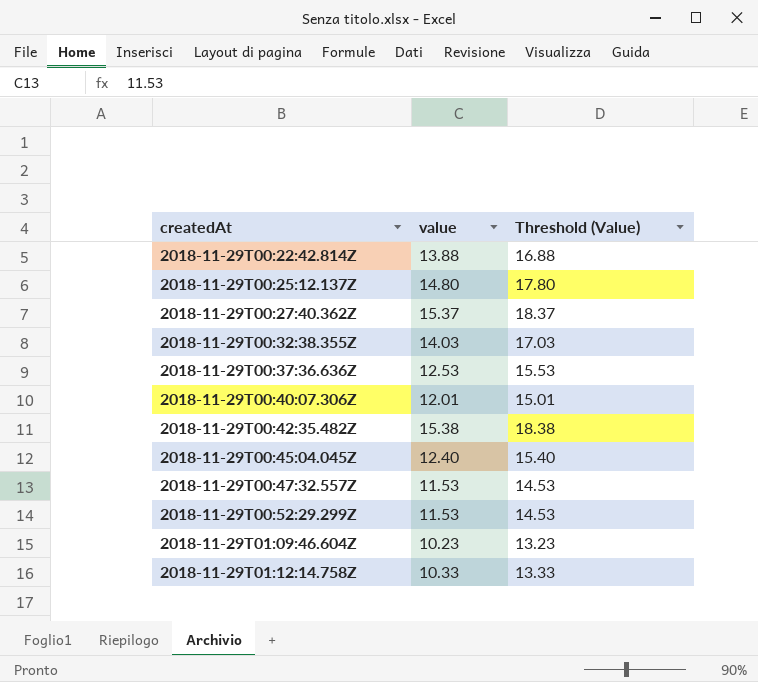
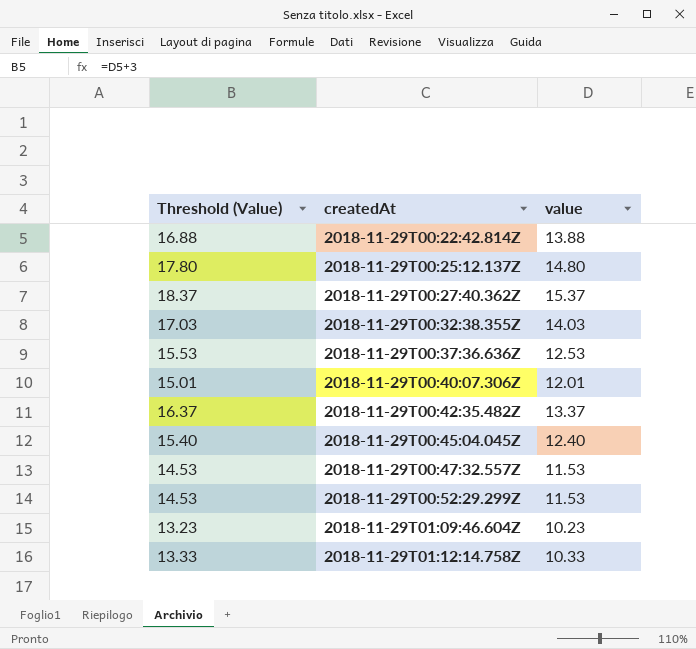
column Threshold (Value) | position: 3 -> 1
2018-11-29T00:42:35.482Z | Threshold (Value): 18.38 -> 16.37
2018-11-29T00:42:35.482Z | value: 15.38 -> 13.37

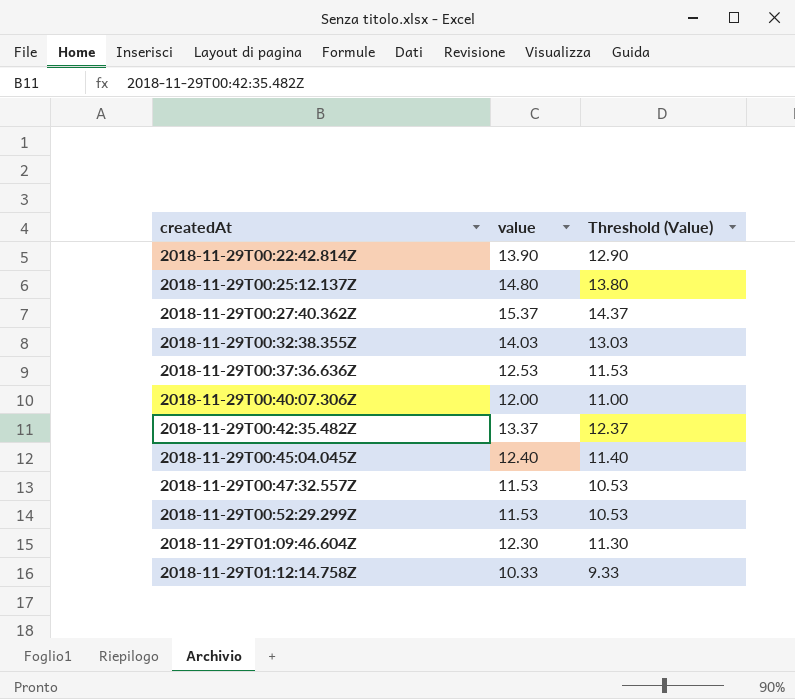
column Threshold (Value) | formula: [value] + 3 -> [value] - 1
column Threshold (Value) | position: 1 -> 3
2018-11-29T00:22:42.814Z | value: 13.88 -> 13.90
2018-11-29T00:40:07.306Z | value: 12.01 -> 12.00
2018-11-29T01:09:46.604Z | value: 10.23 -> 12.30

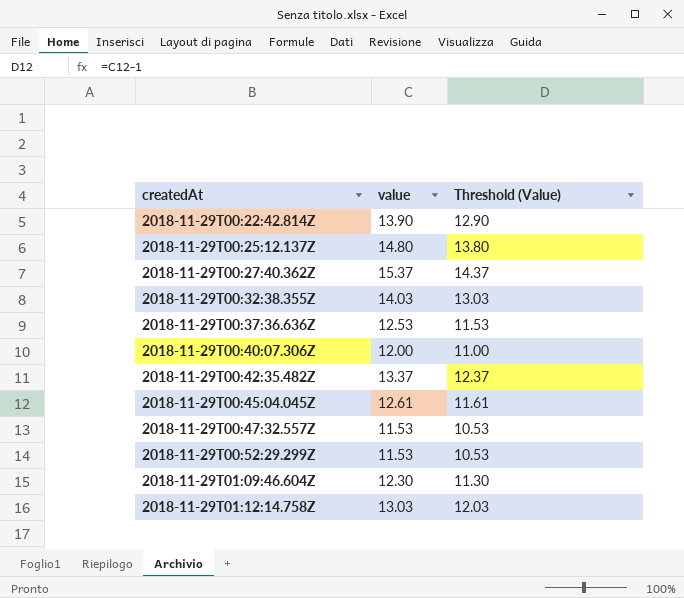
2018-11-29T00:45:04.045Z | value: 12.40 -> 12.61
2018-11-29T00:45:04.045Z | Threshold (Value): 11.40 -> 11.61
2018-11-29T01:12:14.758Z | value: 10.33 -> 13.03
2018-11-29T01:12:14.758Z | Threshold (Value): 9.33 -> 12.03

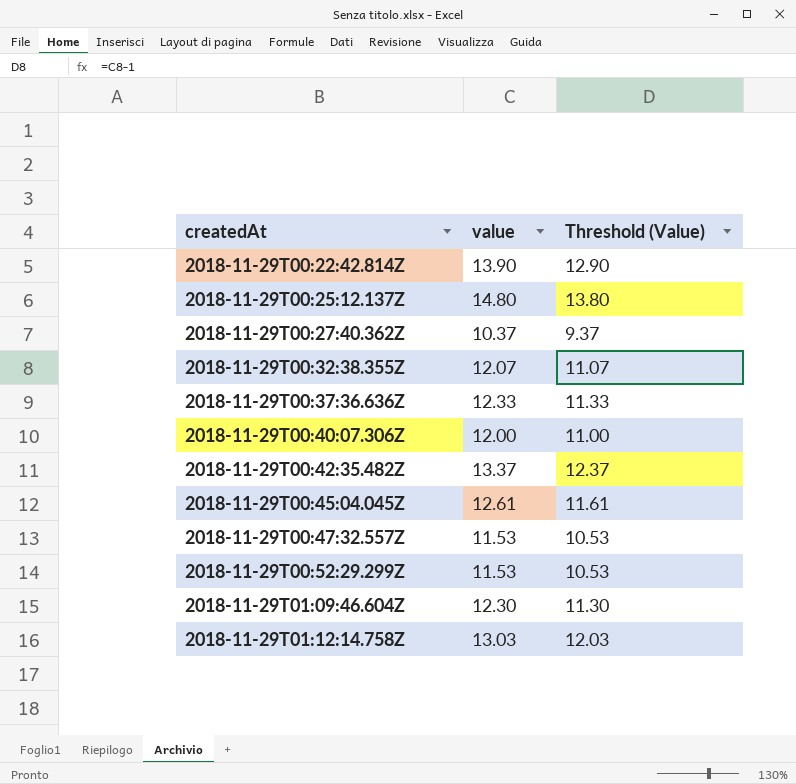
2018-11-29T00:27:40.362Z | value: 15.37 -> 10.37
2018-11-29T00:27:40.362Z | Threshold (Value): 14.37 -> 9.37
2018-11-29T00:32:38.355Z | value: 14.03 -> 12.07
2018-11-29T00:32:38.355Z | Threshold (Value): 13.03 -> 11.07
2018-11-29T00:37:36.636Z | value: 12.53 -> 12.33
2018-11-29T00:37:36.636Z | Threshold (Value): 11.53 -> 11.33

